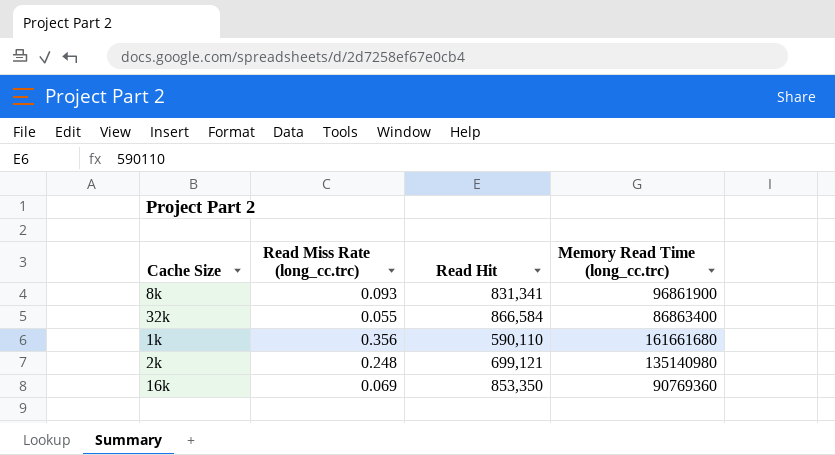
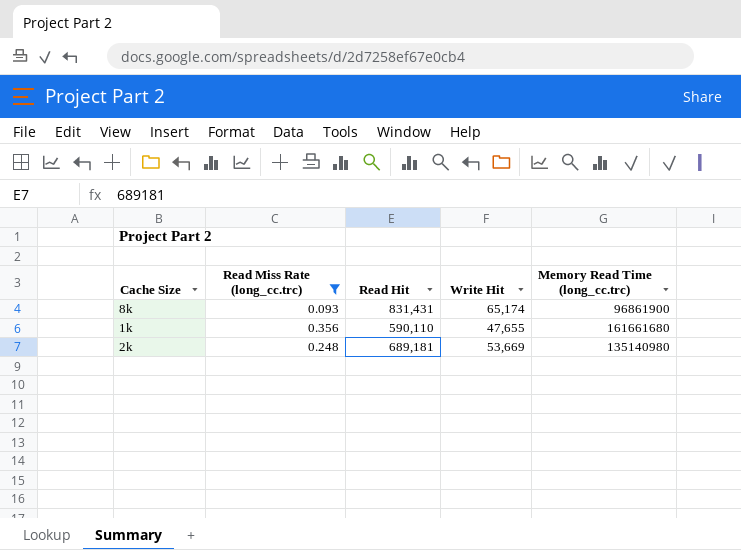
filter: none -> Read Miss Rate (long_cc.trc) >= 0.093
column Write Hit | position: none -> 4
8k | Read Hit: 831,341 -> 831,431
2k | Read Hit: 699,121 -> 689,181

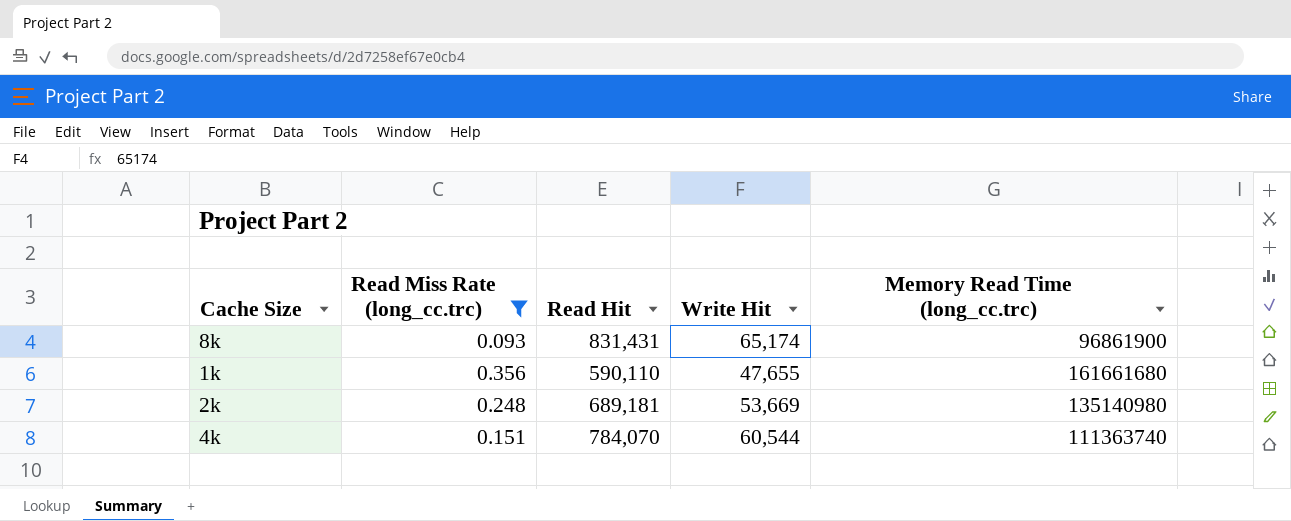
row 4k: none -> 0.151 | 784,070 | 60,544 | 111363740

